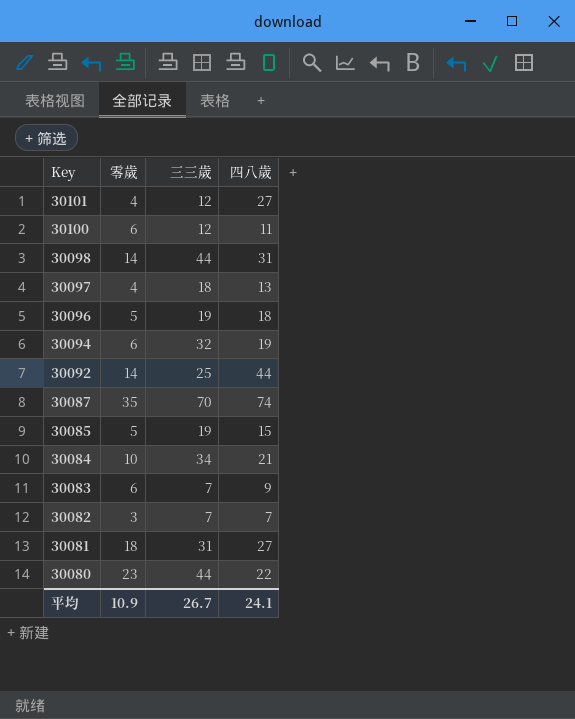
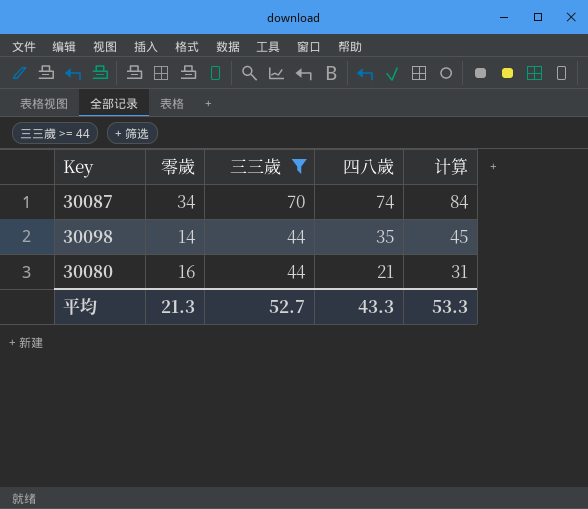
filter: none -> 三三歲 >= 44
row order: Key descending -> 三三歲 descending
column 计算 | formula: none -> [四八歲] + 10
30087 | 零歲: 35 -> 34
30098 | 四八歲: 31 -> 35
30080 | 零歲: 23 -> 16
30080 | 四八歲: 22 -> 21
平均 | 零歲: 10.9 -> 21.3
平均 | 三三歲: 26.7 -> 52.7
平均 | 四八歲: 24.1 -> 43.3

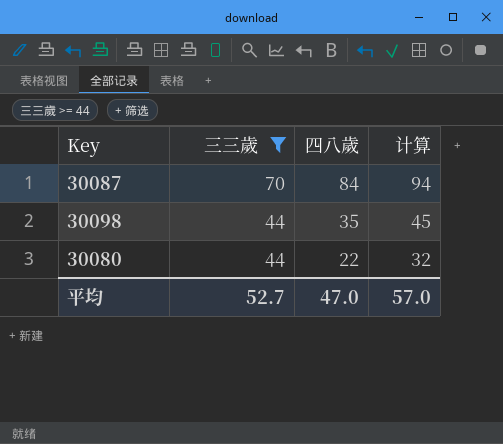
column 零歲 | position: 2 -> none
30087 | 四八歲: 74 -> 84
30087 | 计算: 84 -> 94
30080 | 四八歲: 21 -> 22
30080 | 计算: 31 -> 32
平均 | 四八歲: 43.3 -> 47.0
平均 | 计算: 53.3 -> 57.0

